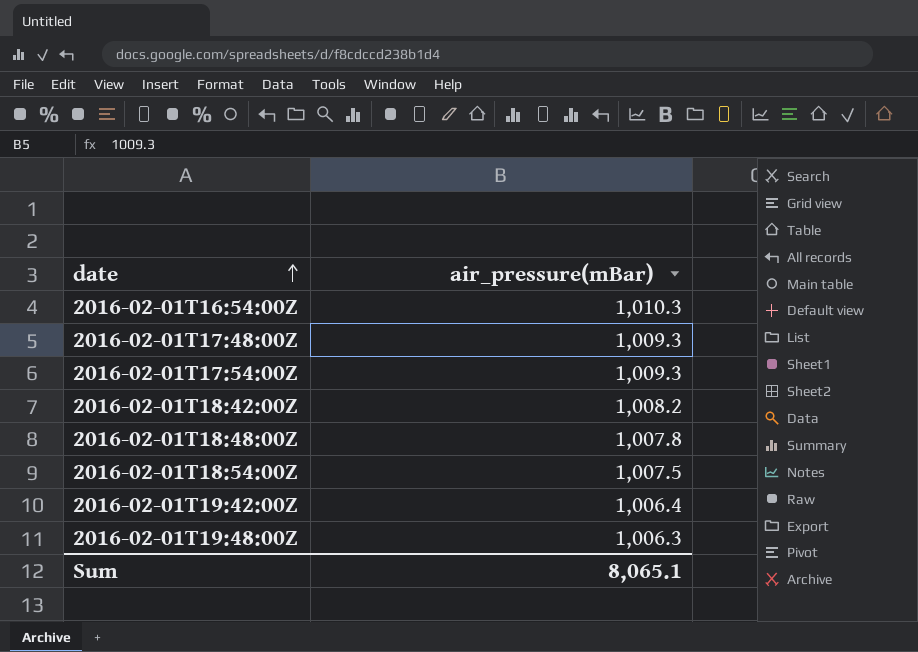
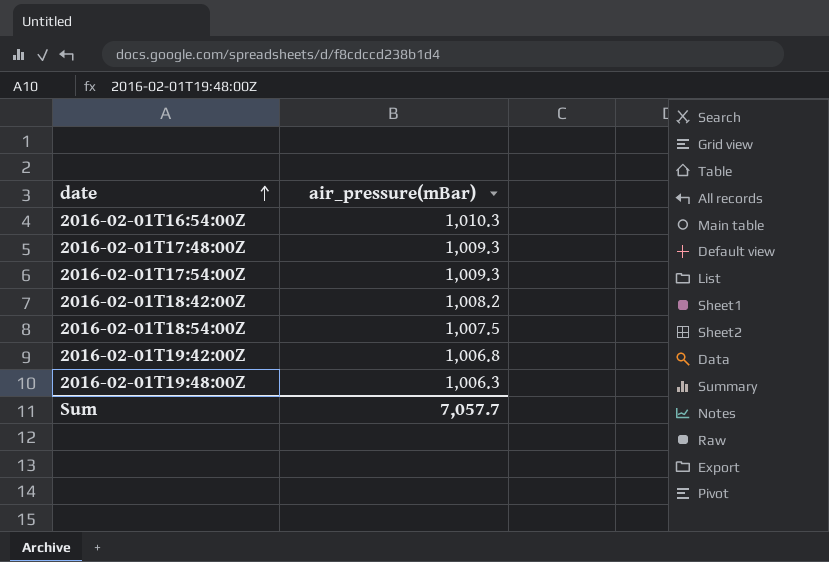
row 2016-02-01T18:48:00Z: 1,007.8 -> none
2016-02-01T19:42:00Z | air_pressure(mBar): 1,006.4 -> 1,006.8
Sum | air_pressure(mBar): 8,065.1 -> 7,057.7

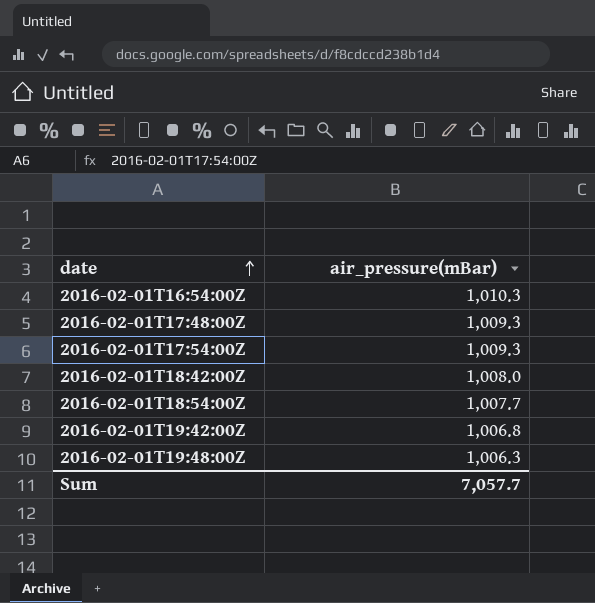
2016-02-01T18:42:00Z | air_pressure(mBar): 1,008.2 -> 1,008.0
2016-02-01T18:54:00Z | air_pressure(mBar): 1,007.5 -> 1,007.7

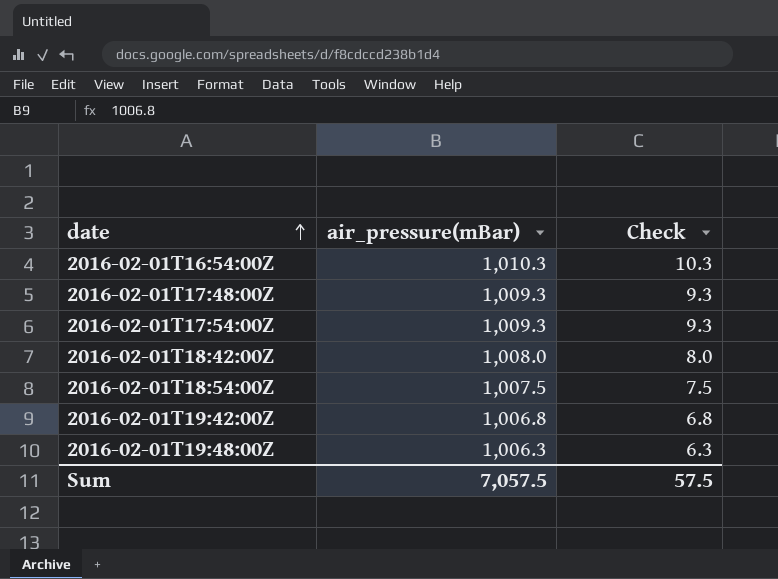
column Check | formula: none -> [air_pressure(mBar)] - 1000
2016-02-01T18:54:00Z | air_pressure(mBar): 1,007.7 -> 1,007.5
Sum | air_pressure(mBar): 7,057.7 -> 7,057.5

